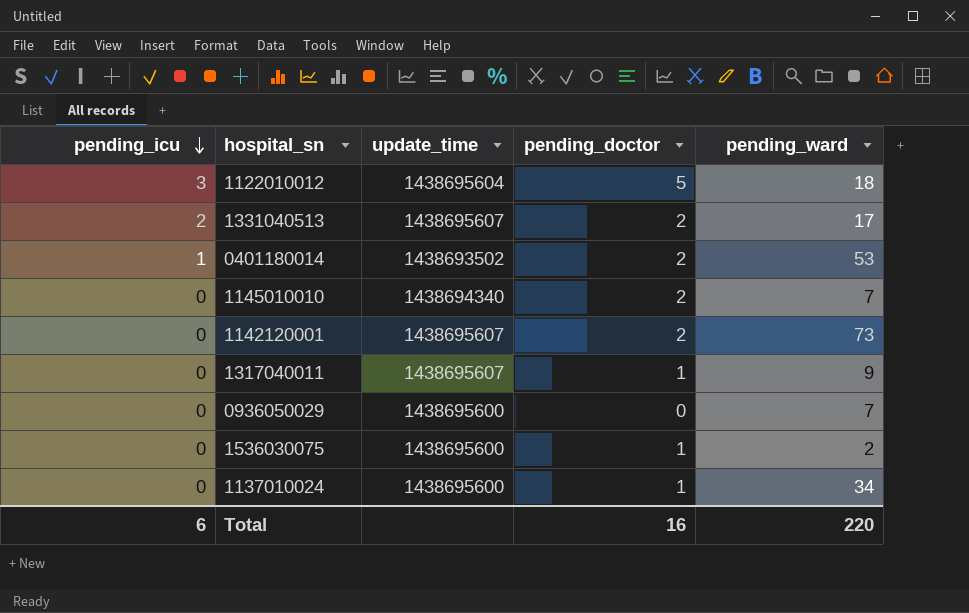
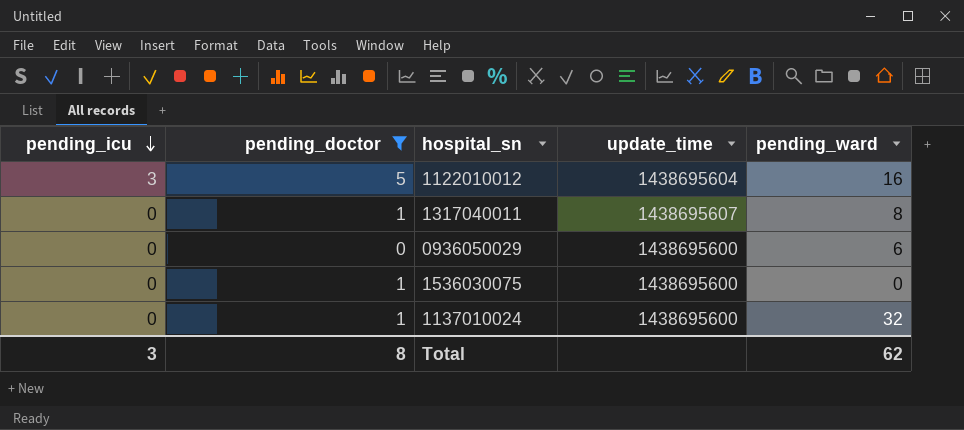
filter: none -> pending_doctor != 2
column pending_doctor | position: 4 -> 2
1122010012 | pending_ward: 18 -> 16
1317040011 | pending_ward: 9 -> 8
0936050029 | pending_ward: 7 -> 6
1536030075 | pending_ward: 2 -> 0
1137010024 | pending_ward: 34 -> 32
Total | pending_icu: 6 -> 3
Total | pending_doctor: 16 -> 8
Total | pending_ward: 220 -> 62

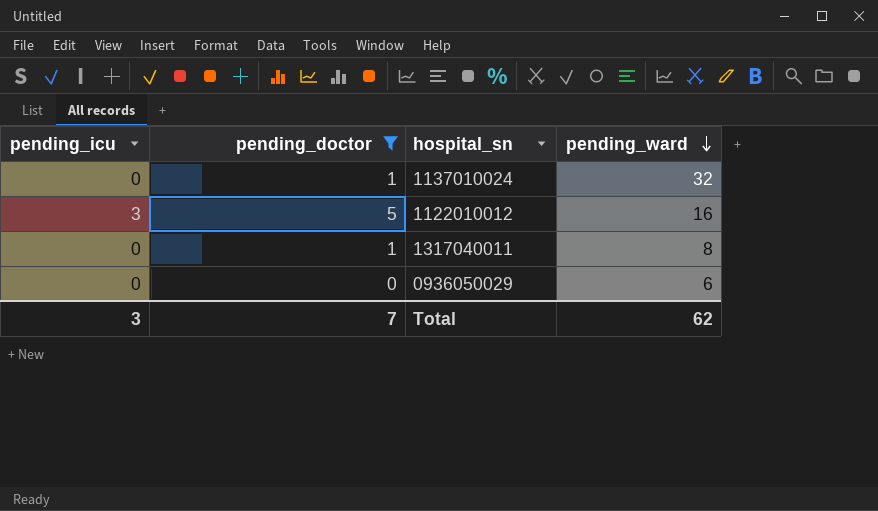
row order: pending_icu descending -> pending_ward descending
column update_time | position: 4 -> none
row 1536030075: 0 | 1 | 1438695600 | 0 -> none
Total | pending_doctor: 8 -> 7

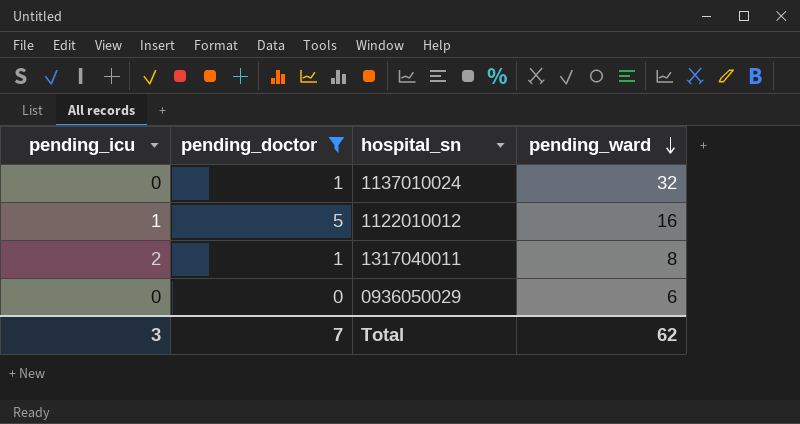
1122010012 | pending_icu: 3 -> 1
1317040011 | pending_icu: 0 -> 2

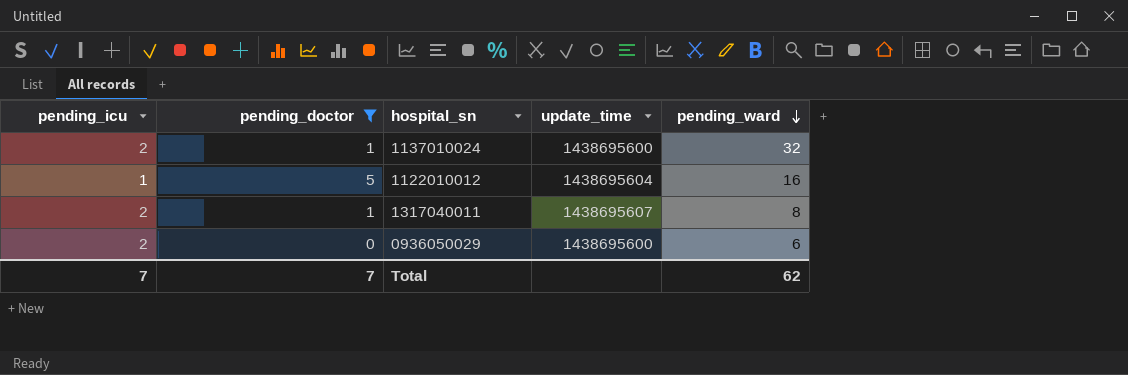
column update_time | position: none -> 4
1137010024 | pending_icu: 0 -> 2
0936050029 | pending_icu: 0 -> 2
Total | pending_icu: 3 -> 7

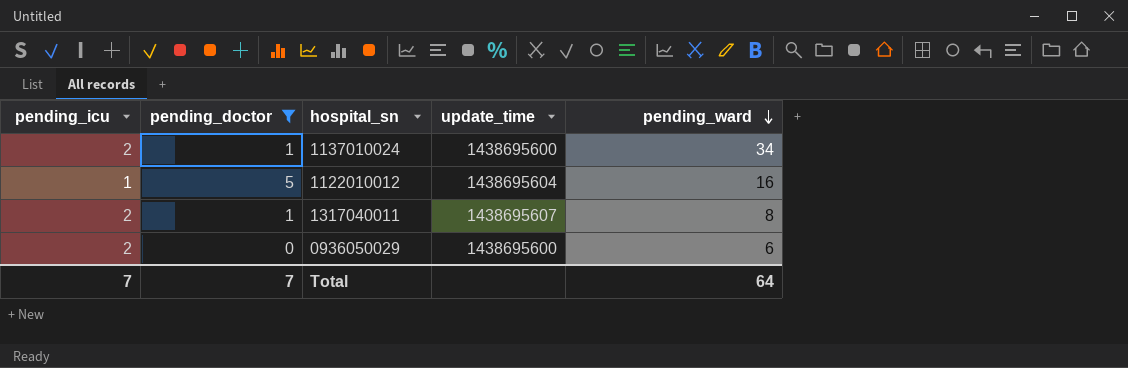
1137010024 | pending_ward: 32 -> 34
Total | pending_ward: 62 -> 64

